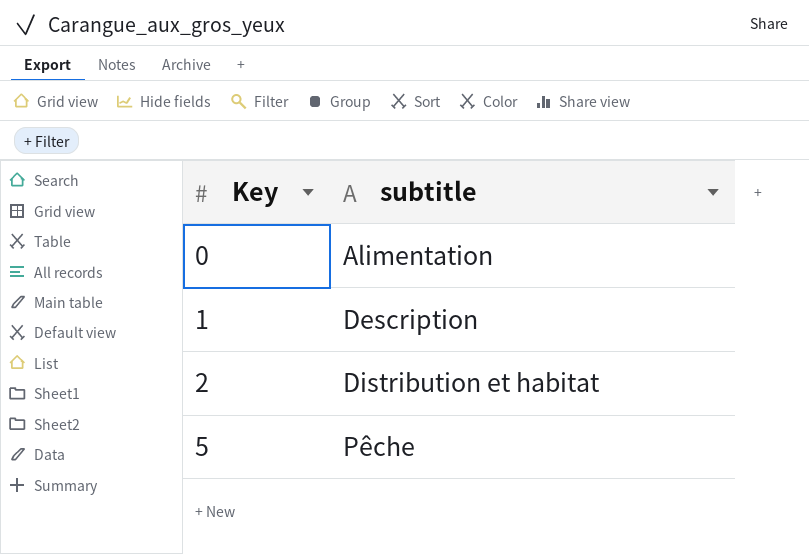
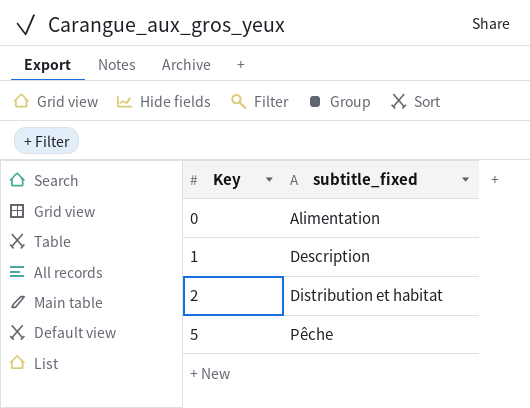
column name: subtitle -> subtitle_fixed

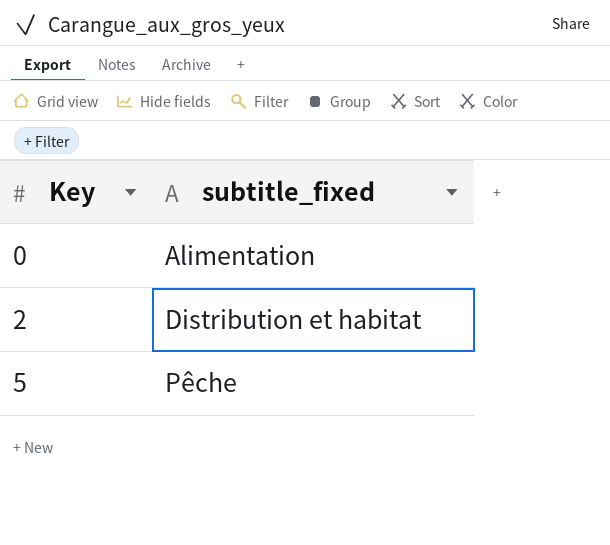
row 1: Description -> none

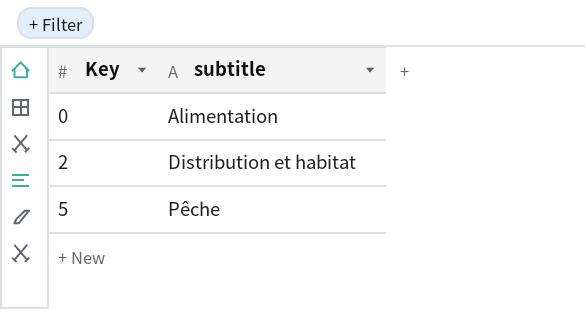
column name: subtitle_fixed -> subtitle

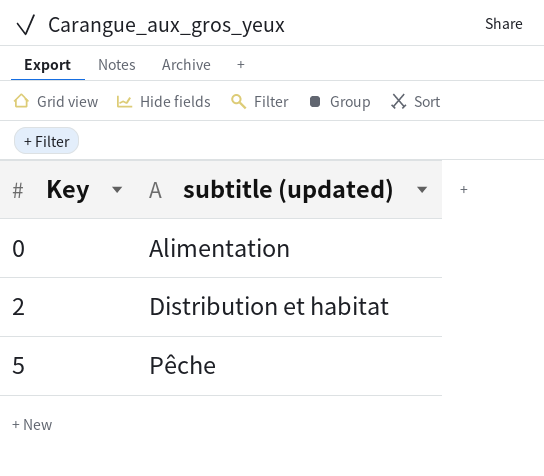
column name: subtitle -> subtitle (updated)

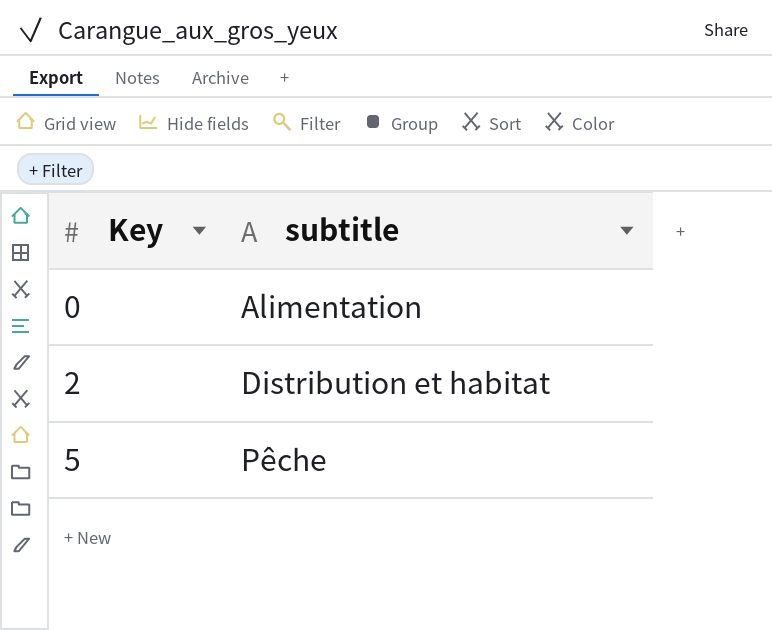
column name: subtitle (updated) -> subtitle

